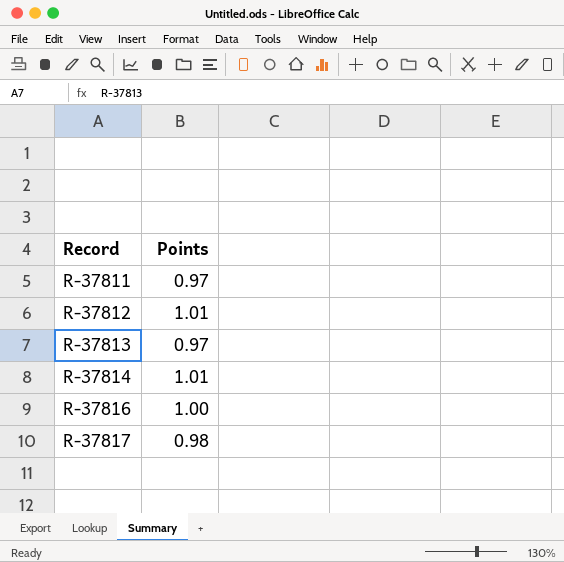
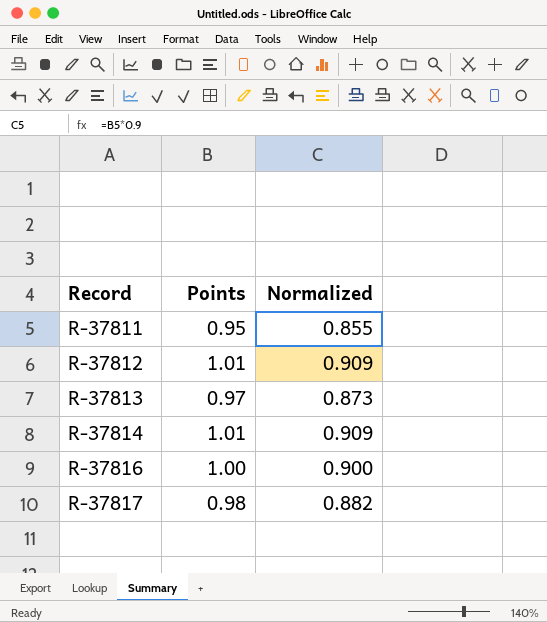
column Normalized | formula: none -> [Points] * 0.9
R-37811 | Points: 0.97 -> 0.95

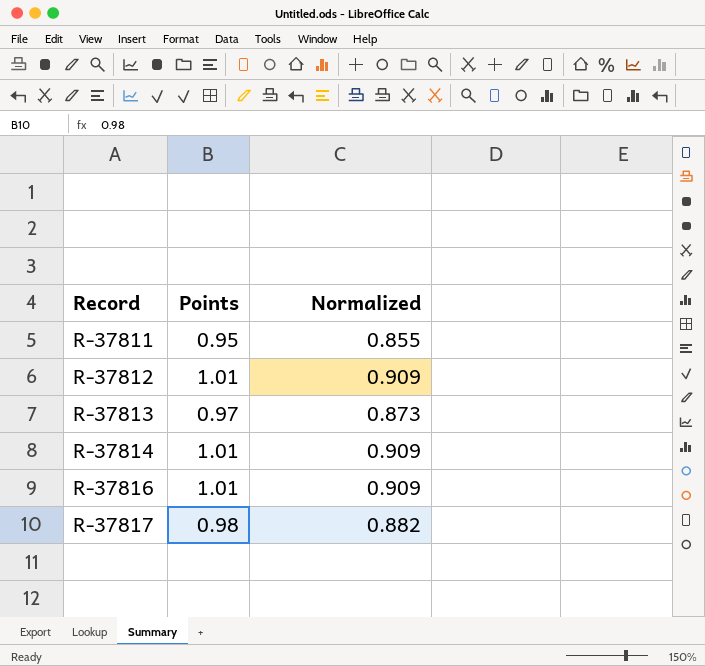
R-37816 | Points: 1.00 -> 1.01
R-37816 | Normalized: 0.900 -> 0.909

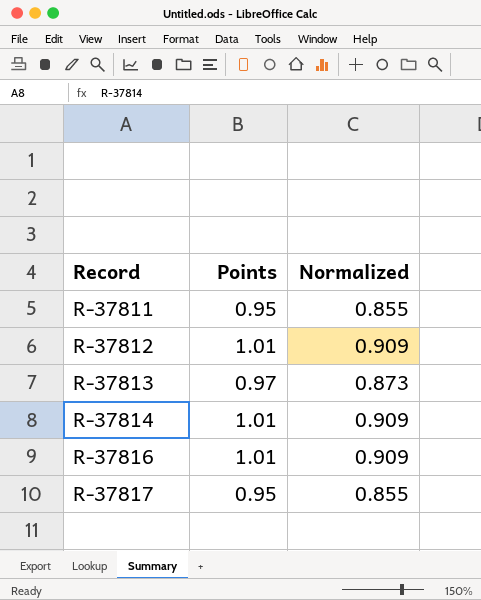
R-37817 | Points: 0.98 -> 0.95
R-37817 | Normalized: 0.882 -> 0.855

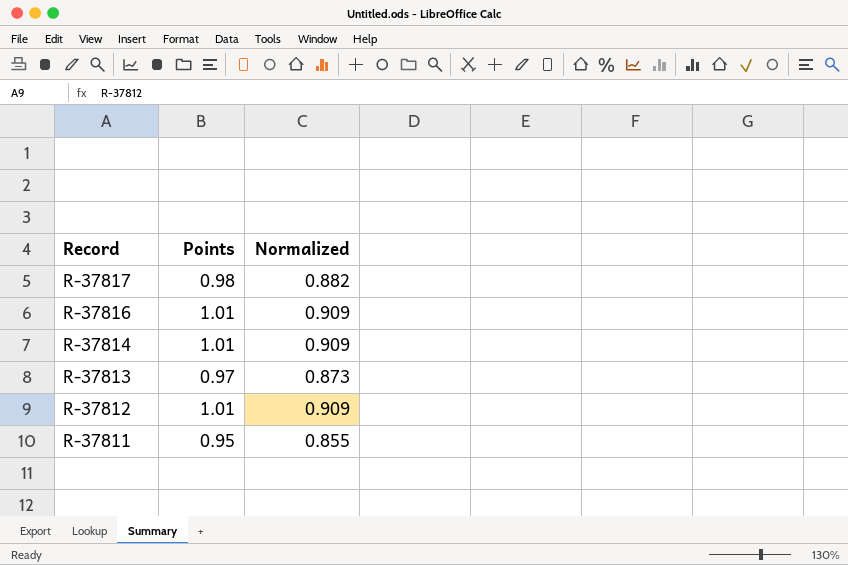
row order: Record ascending -> Record descending
R-37817 | Points: 0.95 -> 0.98
R-37817 | Normalized: 0.855 -> 0.882

